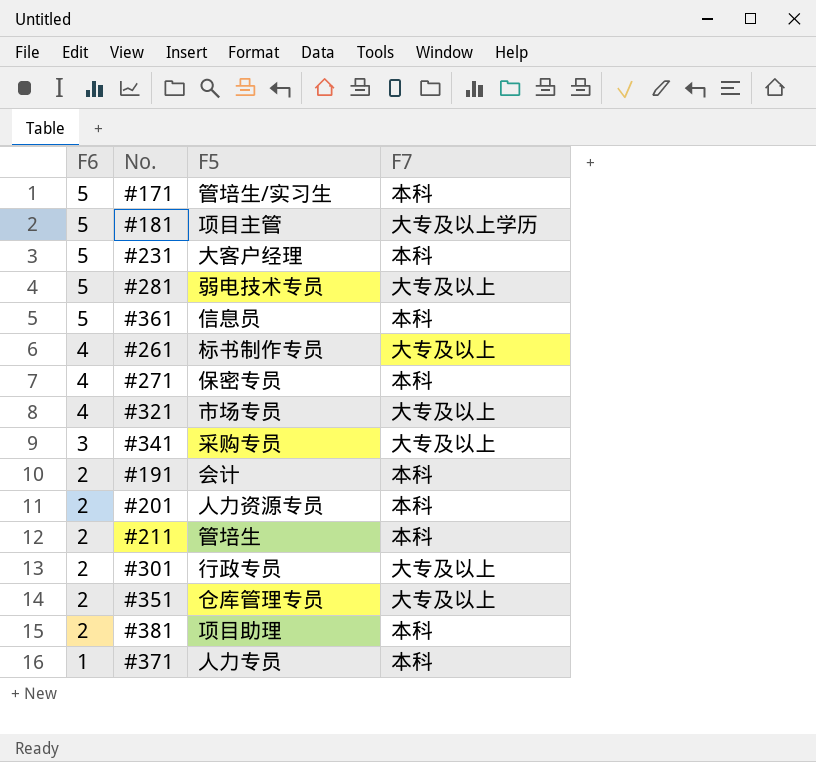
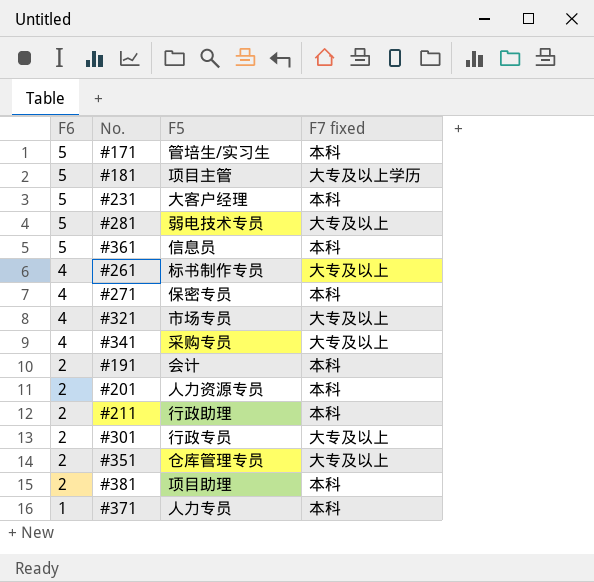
column name: F7 -> F7 fixed
#341 | F6: 3 -> 4
#211 | F5: 管培生 -> 行政助理

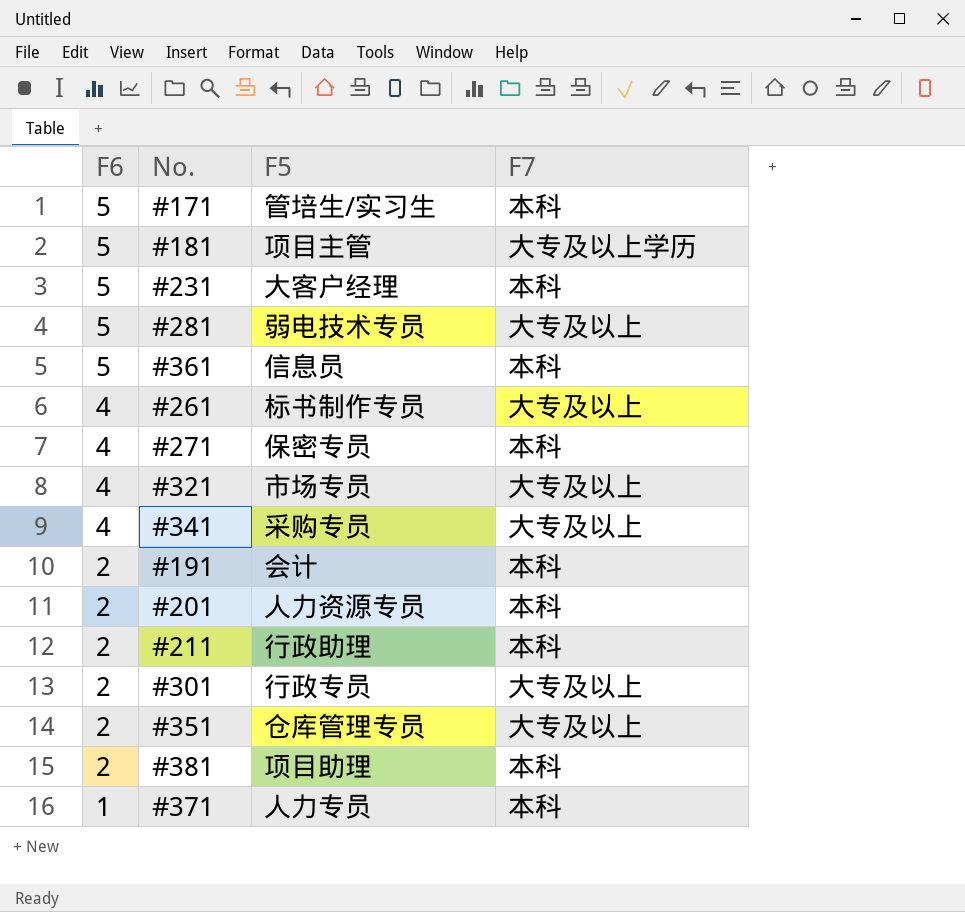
column name: F7 fixed -> F7

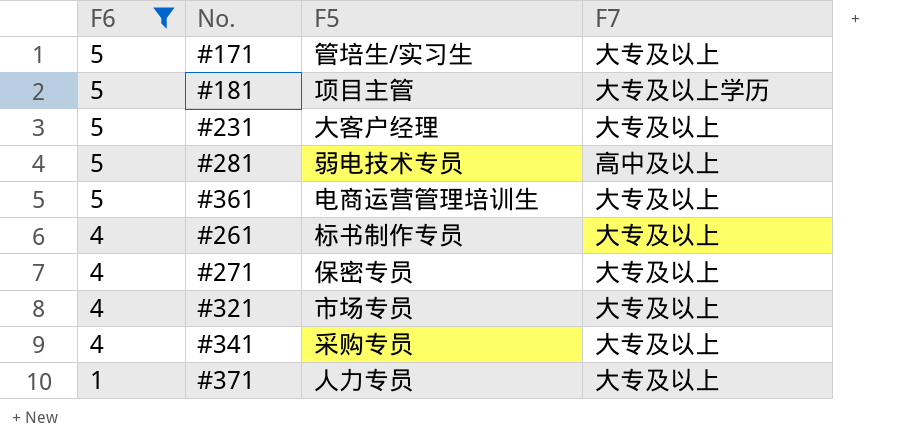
filter: none -> F6 != 2
#171 | F7: 本科 -> 大专及以上
#231 | F7: 本科 -> 大专及以上
#281 | F7: 大专及以上 -> 高中及以上
#361 | F5: 信息员 -> 电商运营管理培训生
#361 | F7: 本科 -> 大专及以上
#271 | F7: 本科 -> 大专及以上
#371 | F7: 本科 -> 大专及以上

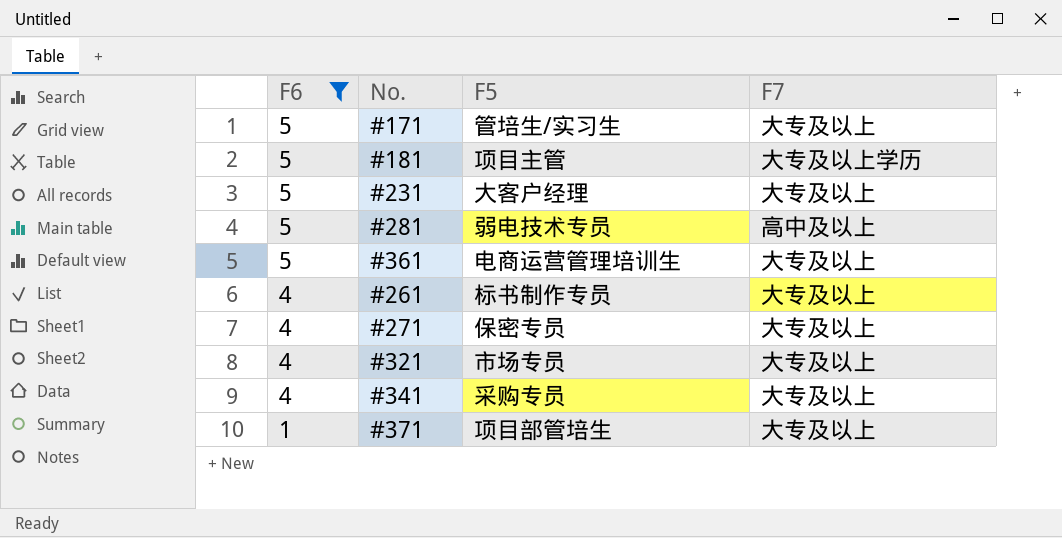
#371 | F5: 人力专员 -> 项目部管培生

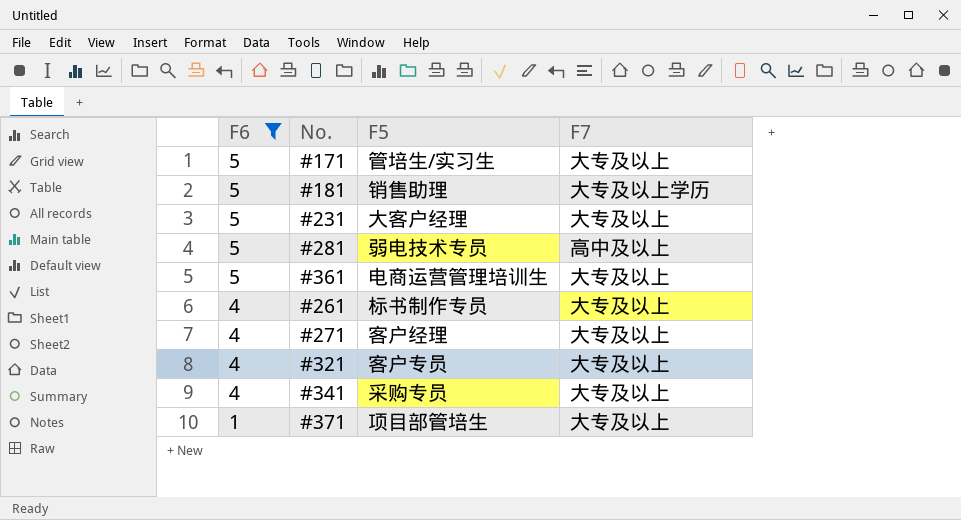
#181 | F5: 项目主管 -> 销售助理
#271 | F5: 保密专员 -> 客户经理
#321 | F5: 市场专员 -> 客户专员

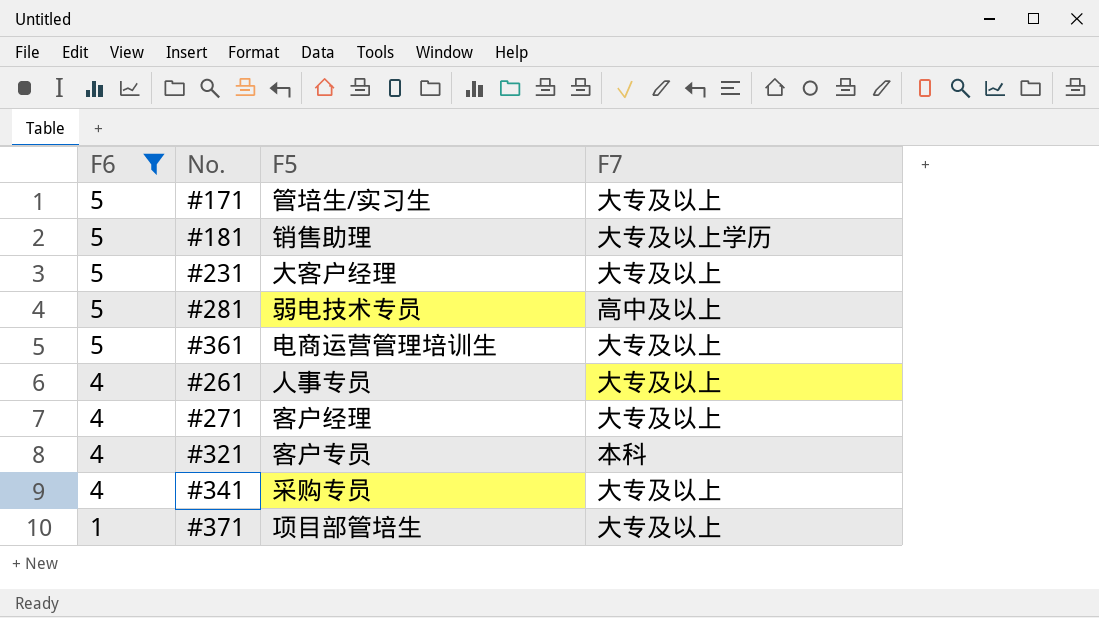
#261 | F5: 标书制作专员 -> 人事专员
#321 | F7: 大专及以上 -> 本科

